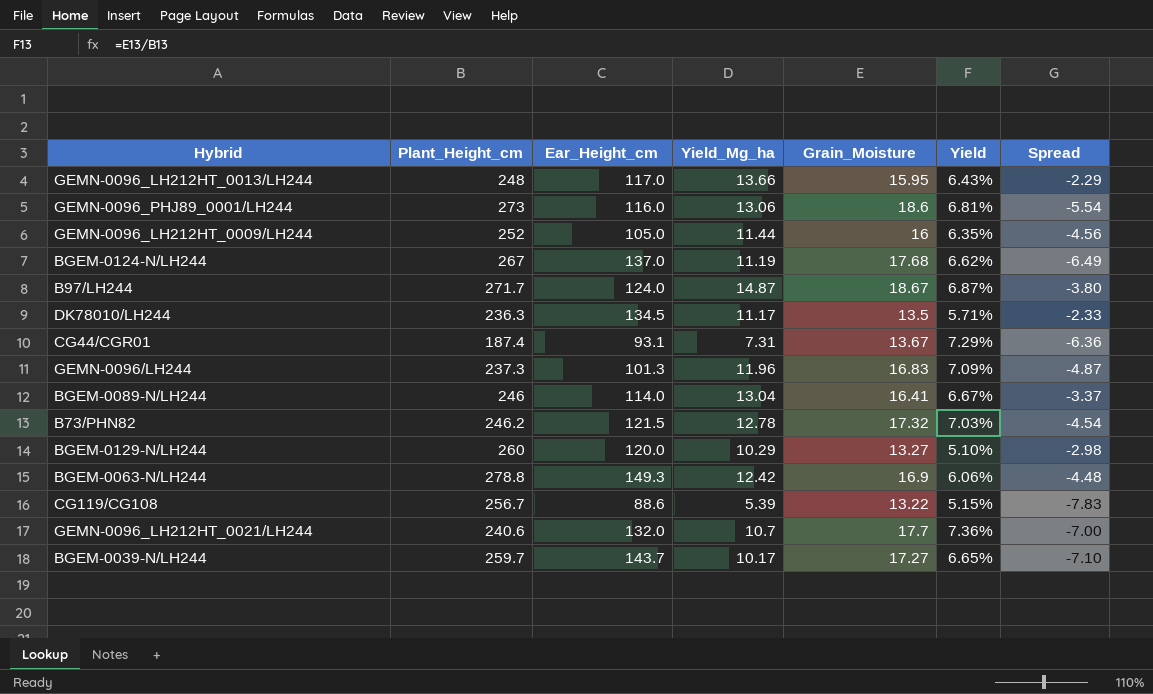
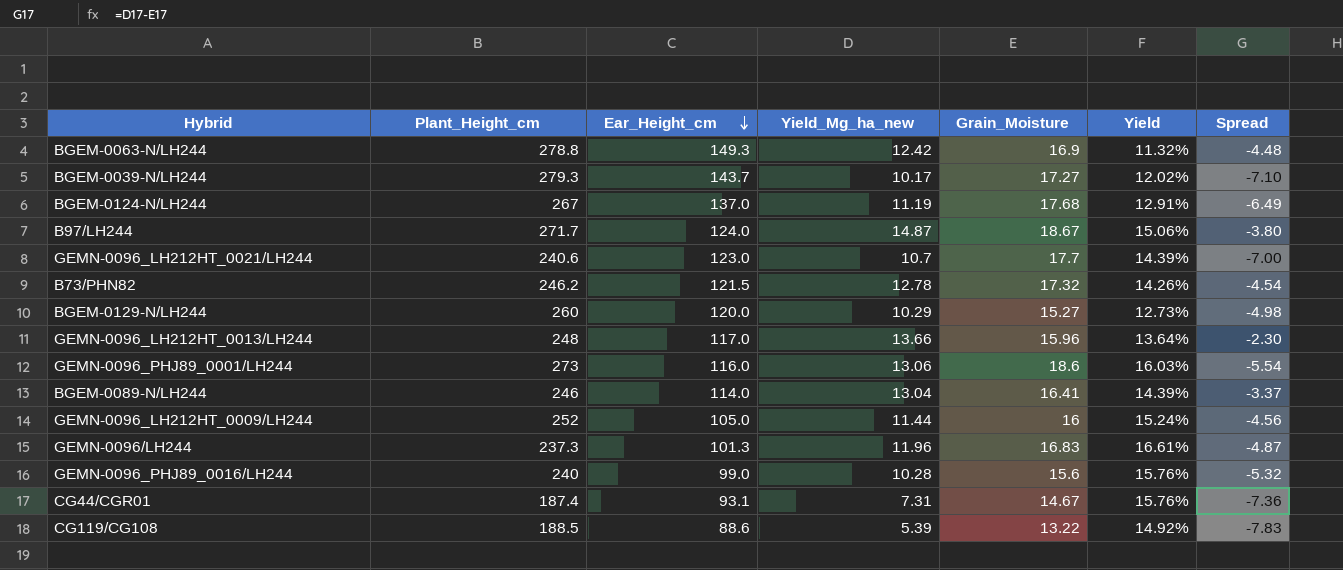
row order: none -> Ear_Height_cm descending
column name: Yield_Mg_ha -> Yield_Mg_ha_new
column Yield | formula: [Grain_Moisture] / [Plant_Height_cm] -> [Grain_Moisture] / [Ear_Height_cm]
row DK78010/LH244: 236.3 | 134.5 | 11.17 | 13.5 | 5.71% | -2.33 -> none
BGEM-0039-N/LH244 | Plant_Height_cm: 259.7 -> 279.3
GEMN-0096_LH212HT_0021/LH244 | Ear_Height_cm: 132.0 -> 123.0
BGEM-0129-N/LH244 | Grain_Moisture: 13.27 -> 15.27
BGEM-0129-N/LH244 | Spread: -2.98 -> -4.98
GEMN-0096_LH212HT_0013/LH244 | Grain_Moisture: 15.95 -> 15.96
GEMN-0096_LH212HT_0013/LH244 | Spread: -2.29 -> -2.30
row GEMN-0096_PHJ89_0016/LH244: none -> 240 | 99.0 | 10.28 | 15.6 | 15.76% | -5.32
CG44/CGR01 | Grain_Moisture: 13.67 -> 14.67
CG44/CGR01 | Spread: -6.36 -> -7.36
CG119/CG108 | Plant_Height_cm: 256.7 -> 188.5

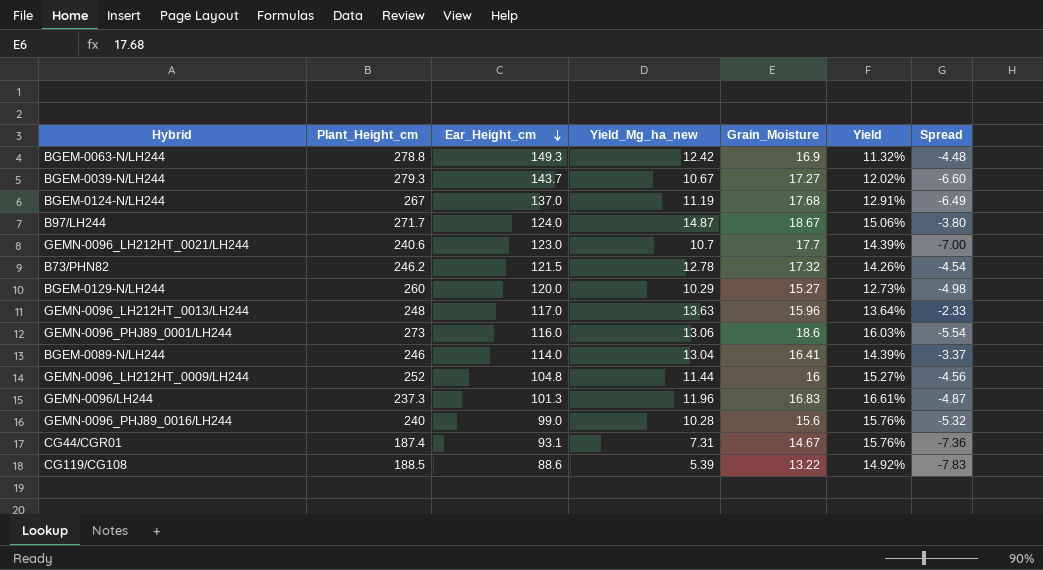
BGEM-0039-N/LH244 | Yield_Mg_ha_new: 10.17 -> 10.67
BGEM-0039-N/LH244 | Spread: -7.10 -> -6.60
GEMN-0096_LH212HT_0013/LH244 | Yield_Mg_ha_new: 13.66 -> 13.63
GEMN-0096_LH212HT_0013/LH244 | Spread: -2.30 -> -2.33
GEMN-0096_LH212HT_0009/LH244 | Ear_Height_cm: 105.0 -> 104.8
GEMN-0096_LH212HT_0009/LH244 | Yield: 15.24% -> 15.27%

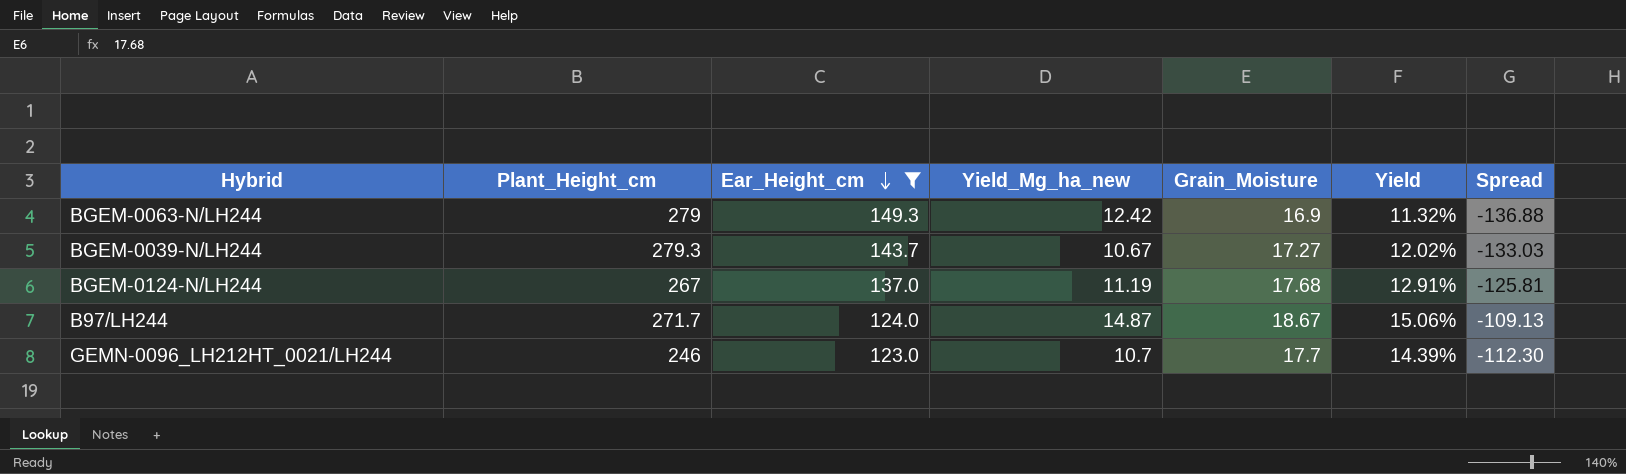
filter: none -> Ear_Height_cm >= 123.0
column Spread | formula: [Yield_Mg_ha_new] - [Grain_Moisture] -> [Yield_Mg_ha_new] - [Ear_Height_cm]
BGEM-0063-N/LH244 | Plant_Height_cm: 278.8 -> 279
GEMN-0096_LH212HT_0021/LH244 | Plant_Height_cm: 240.6 -> 246

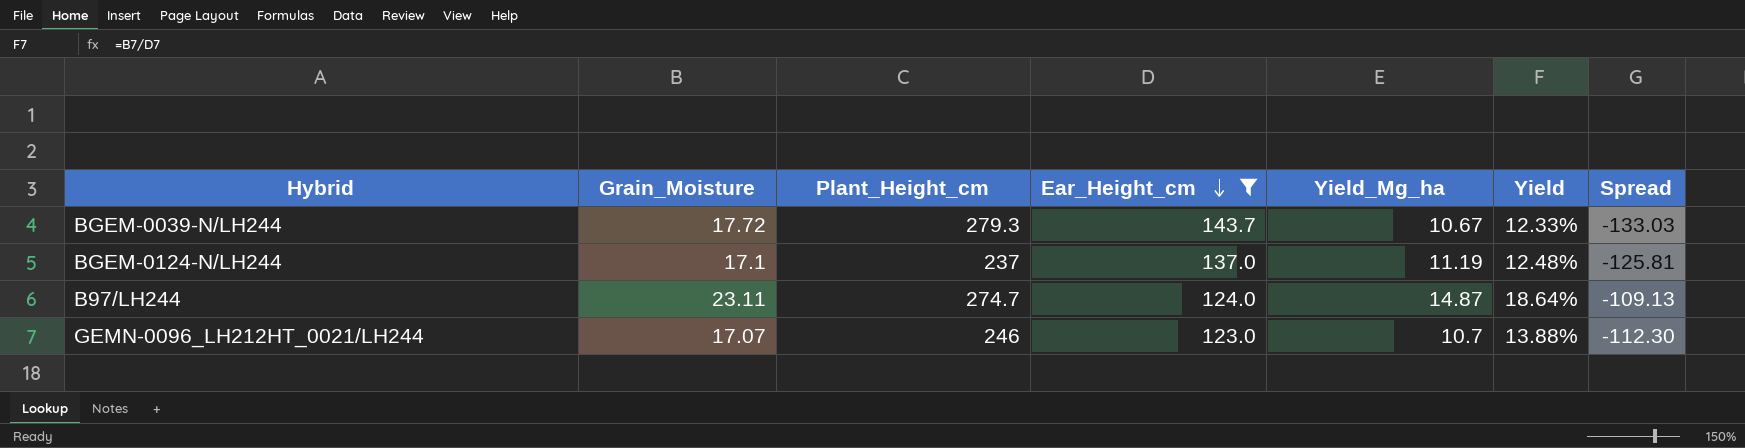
column Grain_Moisture | position: 5 -> 2
column name: Yield_Mg_ha_new -> Yield_Mg_ha
row BGEM-0063-N/LH244: 279 | 149.3 | 12.42 | 16.9 | 11.32% | -136.88 -> none
BGEM-0039-N/LH244 | Grain_Moisture: 17.27 -> 17.72
BGEM-0039-N/LH244 | Yield: 12.02% -> 12.33%
BGEM-0124-N/LH244 | Grain_Moisture: 17.68 -> 17.1
BGEM-0124-N/LH244 | Plant_Height_cm: 267 -> 237
BGEM-0124-N/LH244 | Yield: 12.91% -> 12.48%
B97/LH244 | Grain_Moisture: 18.67 -> 23.11
B97/LH244 | Plant_Height_cm: 271.7 -> 274.7
B97/LH244 | Yield: 15.06% -> 18.64%
GEMN-0096_LH212HT_0021/LH244 | Grain_Moisture: 17.7 -> 17.07
GEMN-0096_LH212HT_0021/LH244 | Yield: 14.39% -> 13.88%

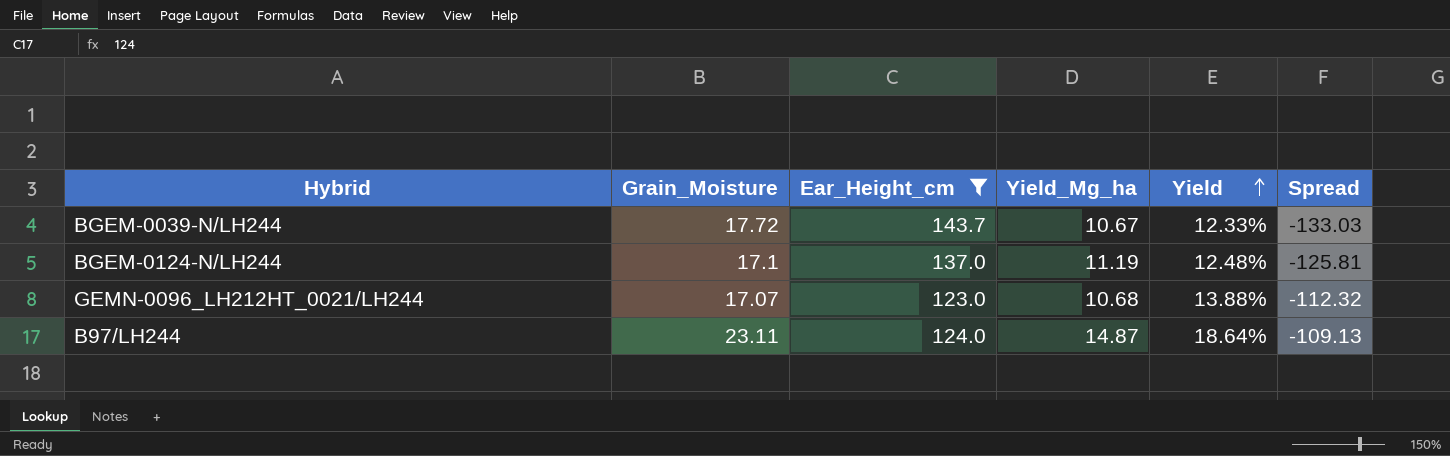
row order: Ear_Height_cm descending -> Yield ascending
column Plant_Height_cm | position: 3 -> none
GEMN-0096_LH212HT_0021/LH244 | Yield_Mg_ha: 10.7 -> 10.68
GEMN-0096_LH212HT_0021/LH244 | Spread: -112.30 -> -112.32

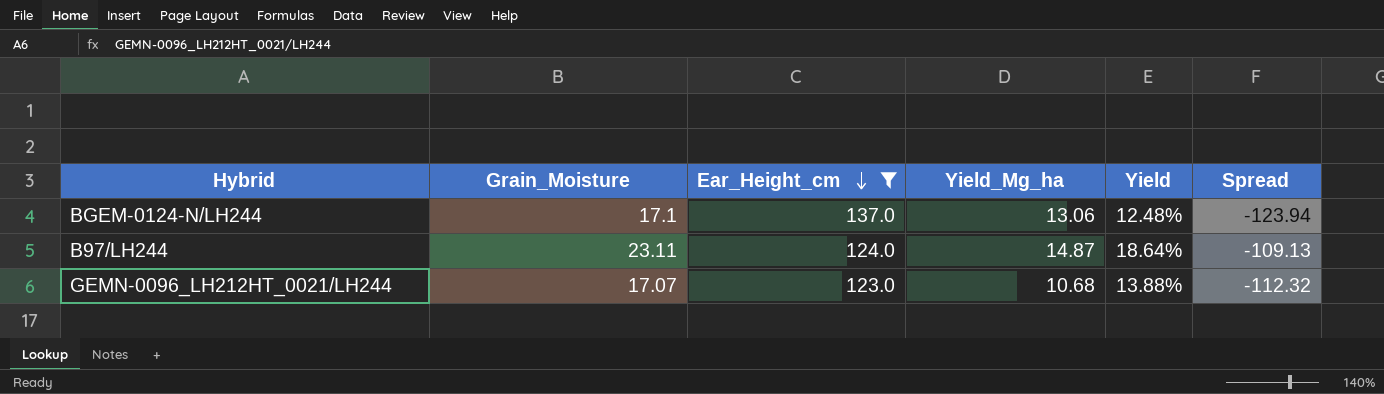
row order: Yield ascending -> Ear_Height_cm descending
row BGEM-0039-N/LH244: 17.72 | 143.7 | 10.67 | 12.33% | -133.03 -> none
BGEM-0124-N/LH244 | Yield_Mg_ha: 11.19 -> 13.06
BGEM-0124-N/LH244 | Spread: -125.81 -> -123.94

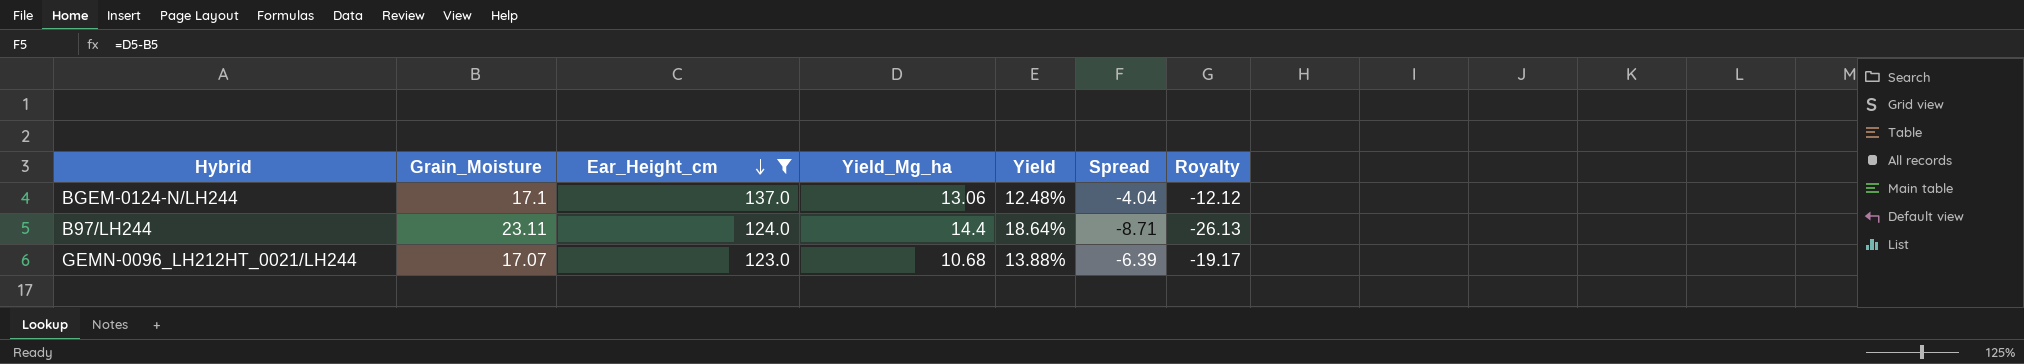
column Spread | formula: [Yield_Mg_ha] - [Ear_Height_cm] -> [Yield_Mg_ha] - [Grain_Moisture]
column Royalty | formula: none -> [Spread] * 3
B97/LH244 | Yield_Mg_ha: 14.87 -> 14.4

